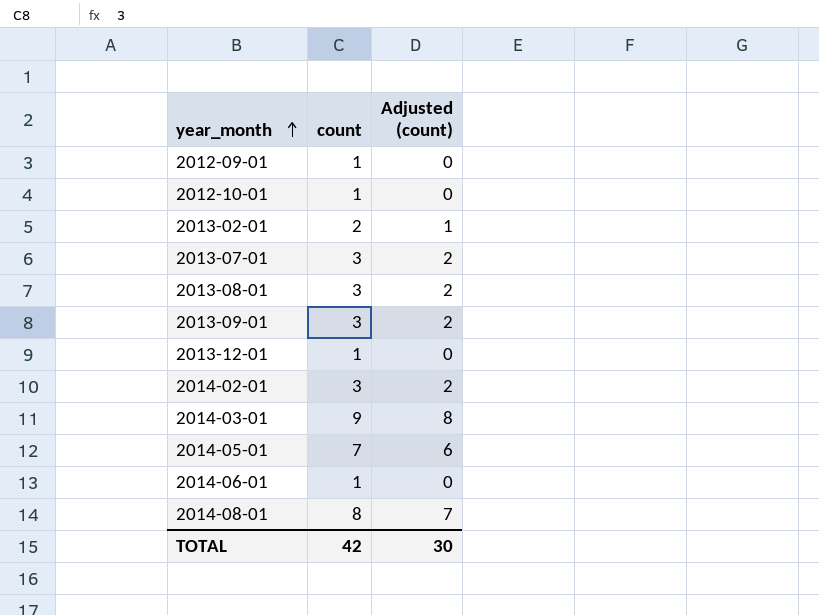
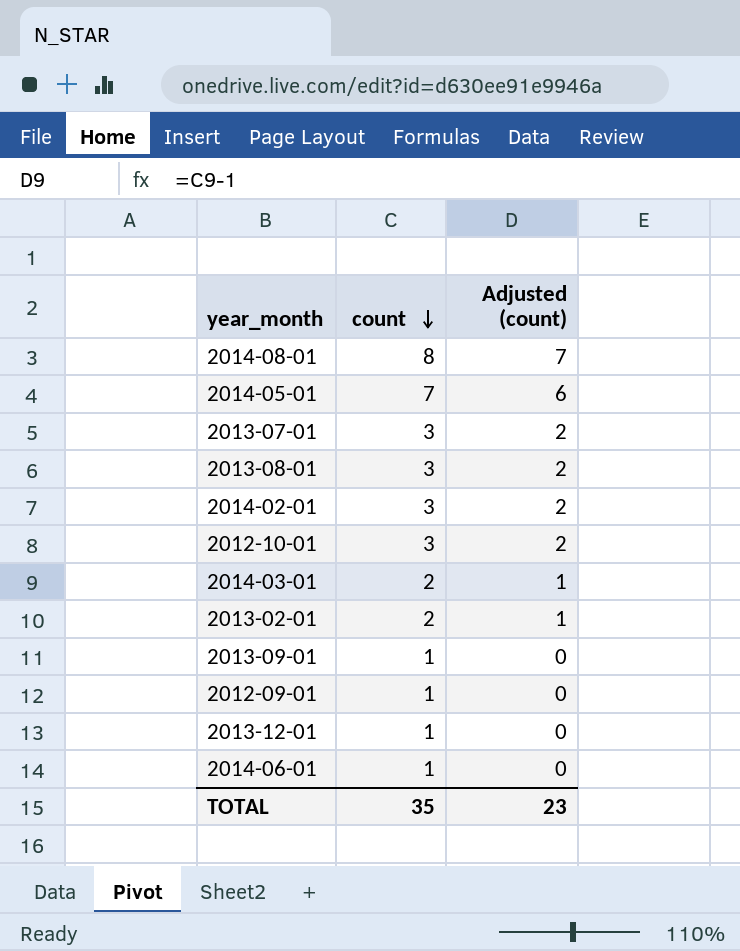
row order: year_month ascending -> count descending
2012-10-01 | count: 1 -> 3
2012-10-01 | Adjusted (count): 0 -> 2
2014-03-01 | count: 9 -> 2
2014-03-01 | Adjusted (count): 8 -> 1
2013-09-01 | count: 3 -> 1
2013-09-01 | Adjusted (count): 2 -> 0
TOTAL | count: 42 -> 35
TOTAL | Adjusted (count): 30 -> 23

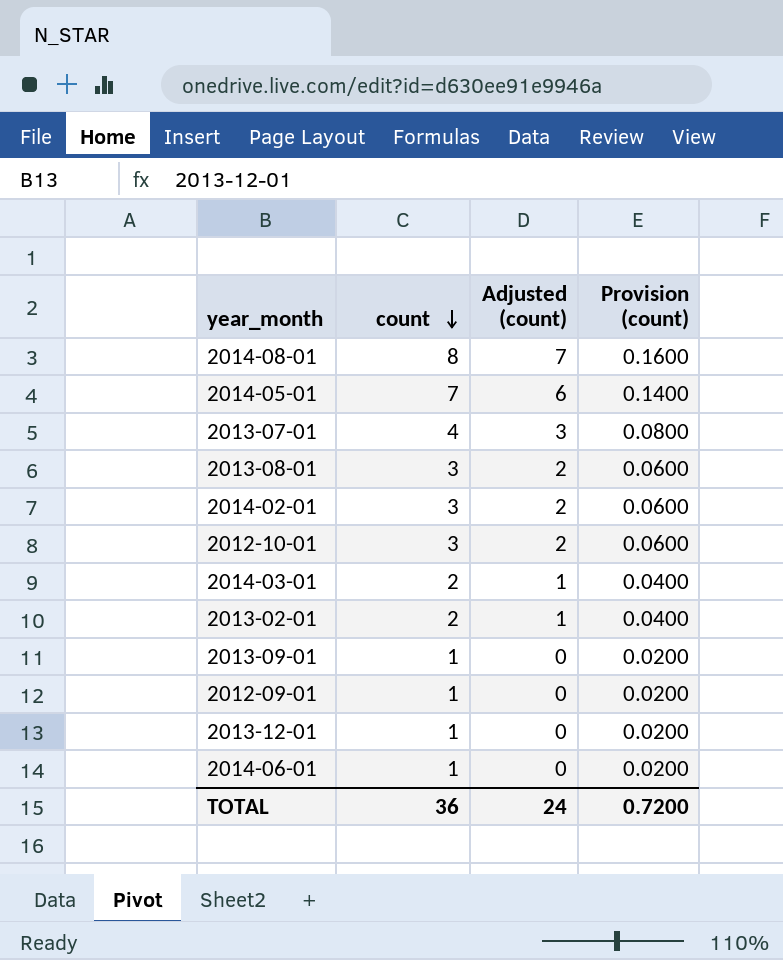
column Provision (count) | formula: none -> [count] * 0.02
2013-07-01 | count: 3 -> 4
2013-07-01 | Adjusted (count): 2 -> 3
TOTAL | count: 35 -> 36
TOTAL | Adjusted (count): 23 -> 24

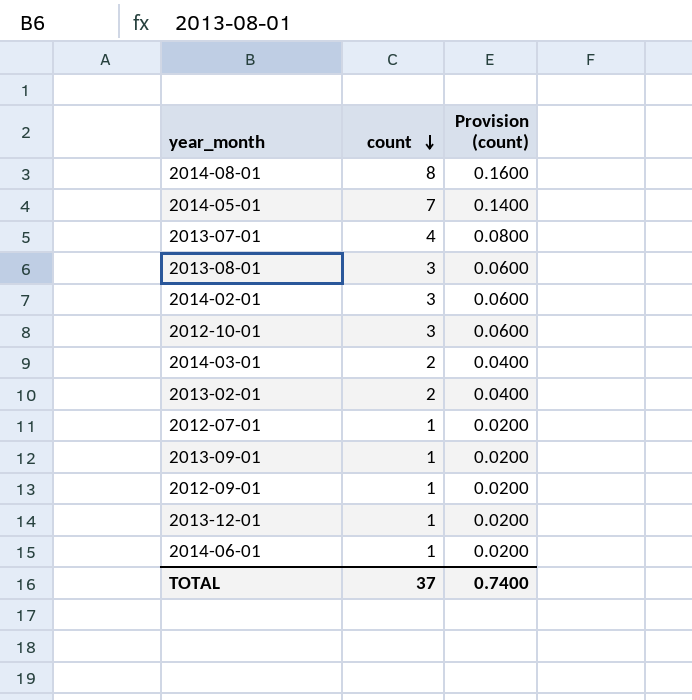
column Adjusted (count) | formula: [count] - 1 -> none
row 2012-07-01: none -> 1 | 0.0200
TOTAL | count: 36 -> 37
TOTAL | Provision (count): 0.7200 -> 0.7400

